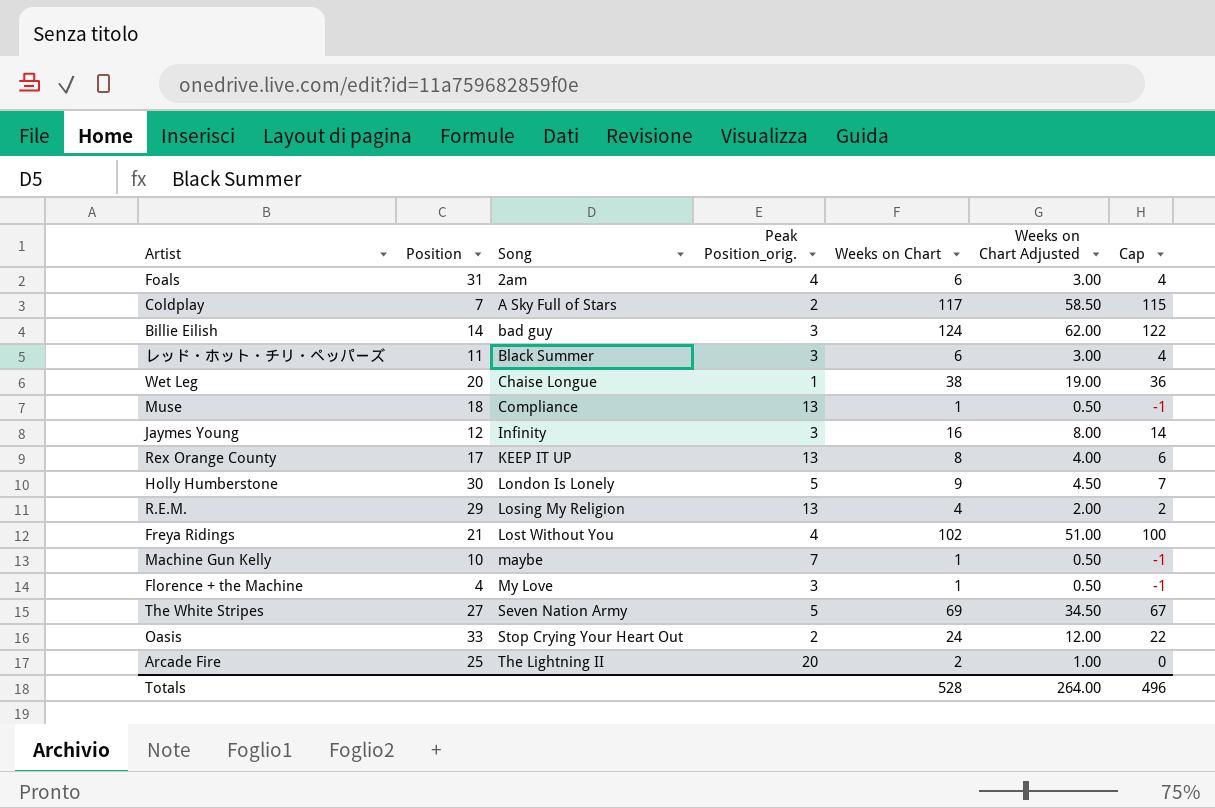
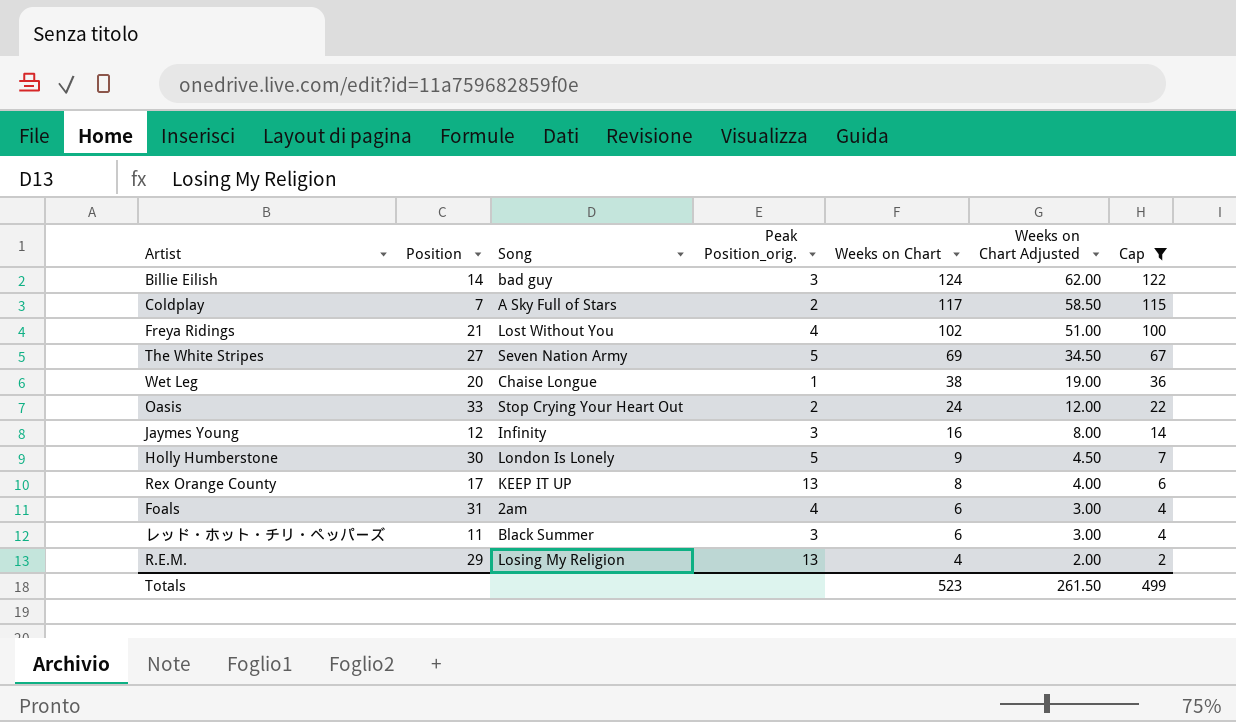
filter: none -> Cap >= 2
row order: Song ascending -> Weeks on Chart descending
Totals | Weeks on Chart: 528 -> 523
Totals | Weeks on Chart Adjusted: 264.00 -> 261.50
Totals | Cap: 496 -> 499

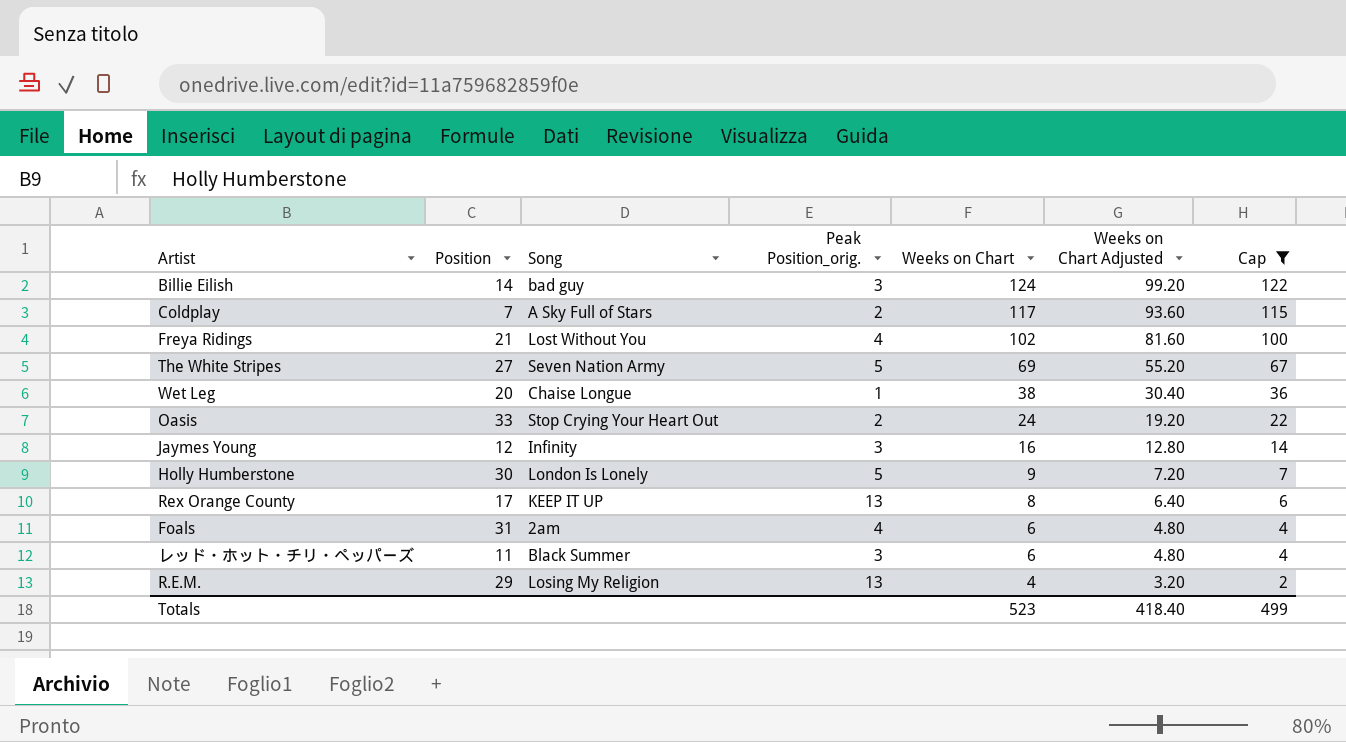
column Weeks on Chart Adjusted | formula: [Weeks on Chart] * 0.5 -> [Weeks on Chart] * 0.8
Totals | Weeks on Chart Adjusted: 261.50 -> 418.40

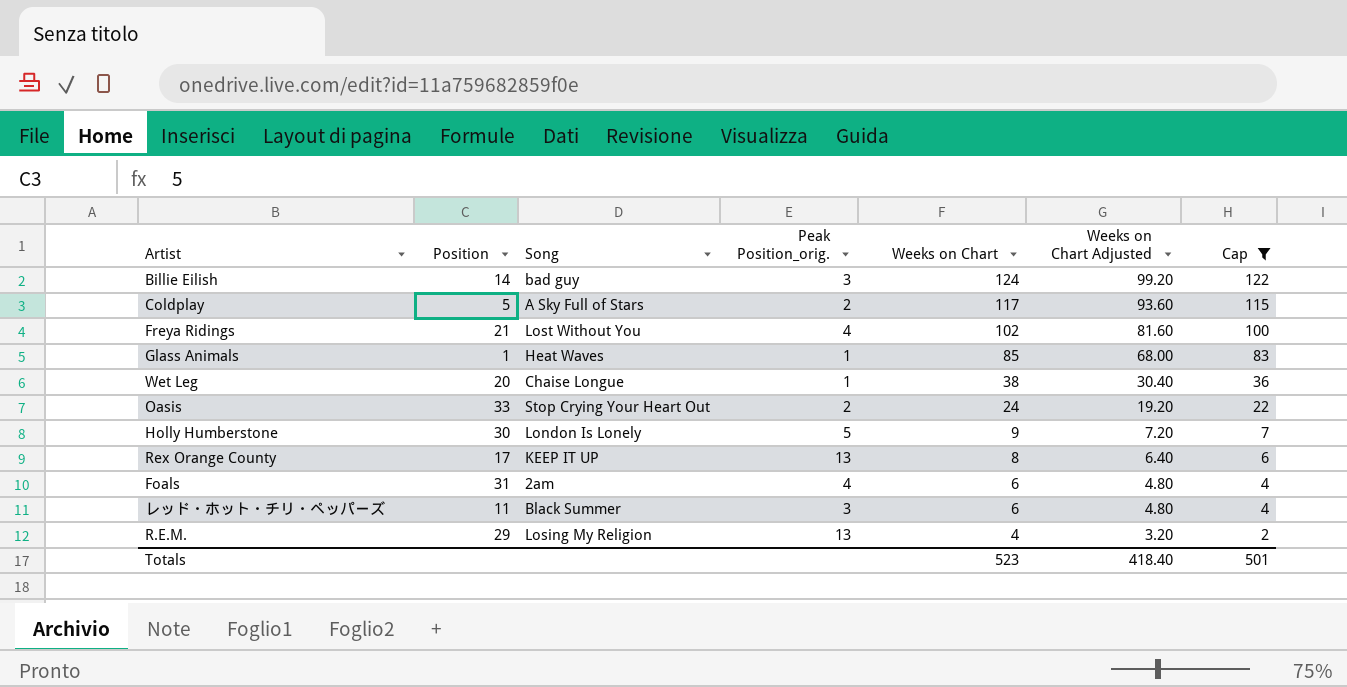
row The White Stripes: 27 | Seven Nation Army | 5 | 69 | 55.20 | 67 -> none
row Jaymes Young: 12 | Infinity | 3 | 16 | 12.80 | 14 -> none
Coldplay | Position: 7 -> 5
row Glass Animals: none -> 1 | Heat Waves | 1 | 85 | 68.00 | 83
Totals | Cap: 499 -> 501

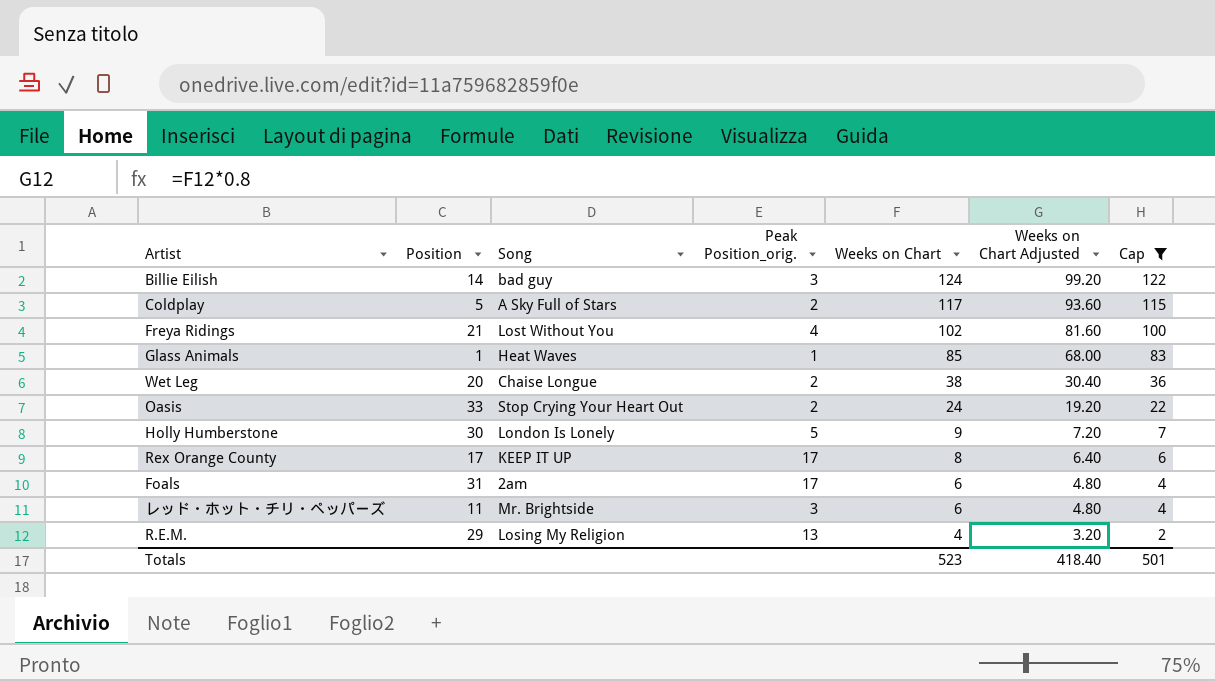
Wet Leg | Peak Position_orig.: 1 -> 2
Rex Orange County | Peak Position_orig.: 13 -> 17
Foals | Peak Position_orig.: 4 -> 17
レッド・ホット・チリ・ペッパーズ | Song: Black Summer -> Mr. Brightside

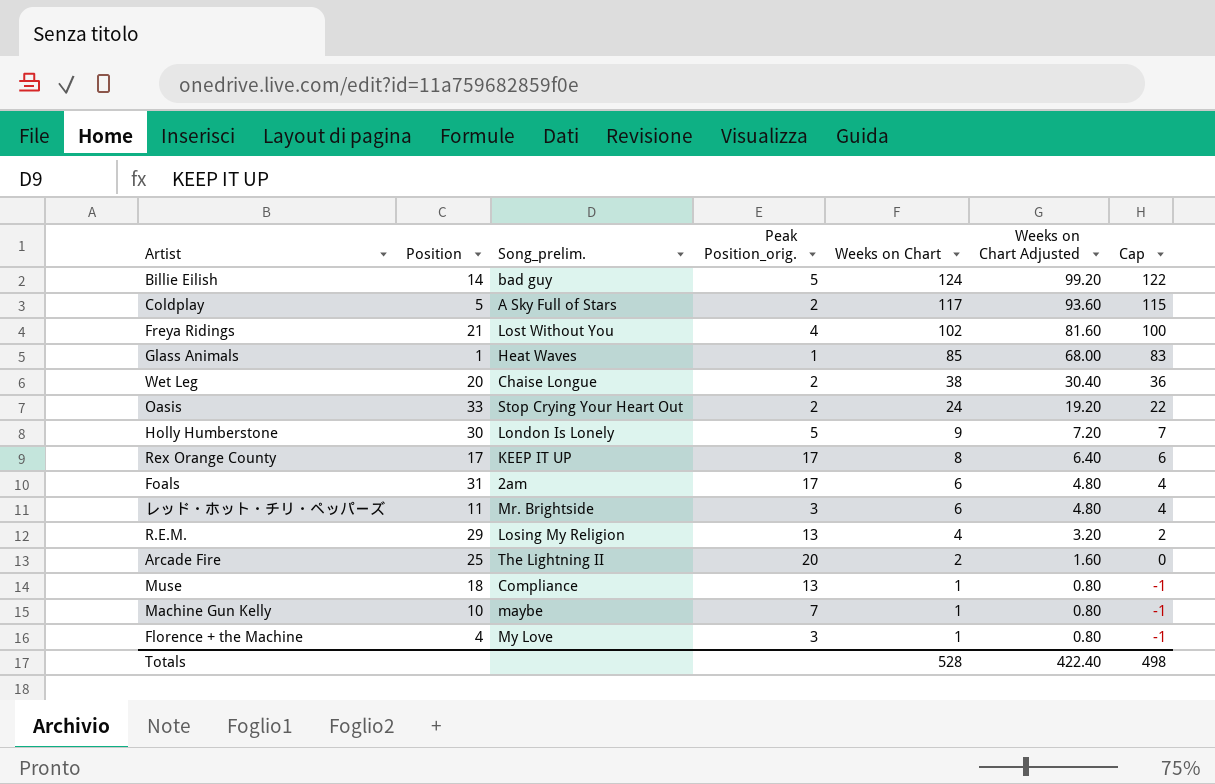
filter: Cap >= 2 -> none
column name: Song -> Song_prelim.
Billie Eilish | Peak Position_orig.: 3 -> 5
Totals | Weeks on Chart: 523 -> 528
Totals | Weeks on Chart Adjusted: 418.40 -> 422.40
Totals | Cap: 501 -> 498

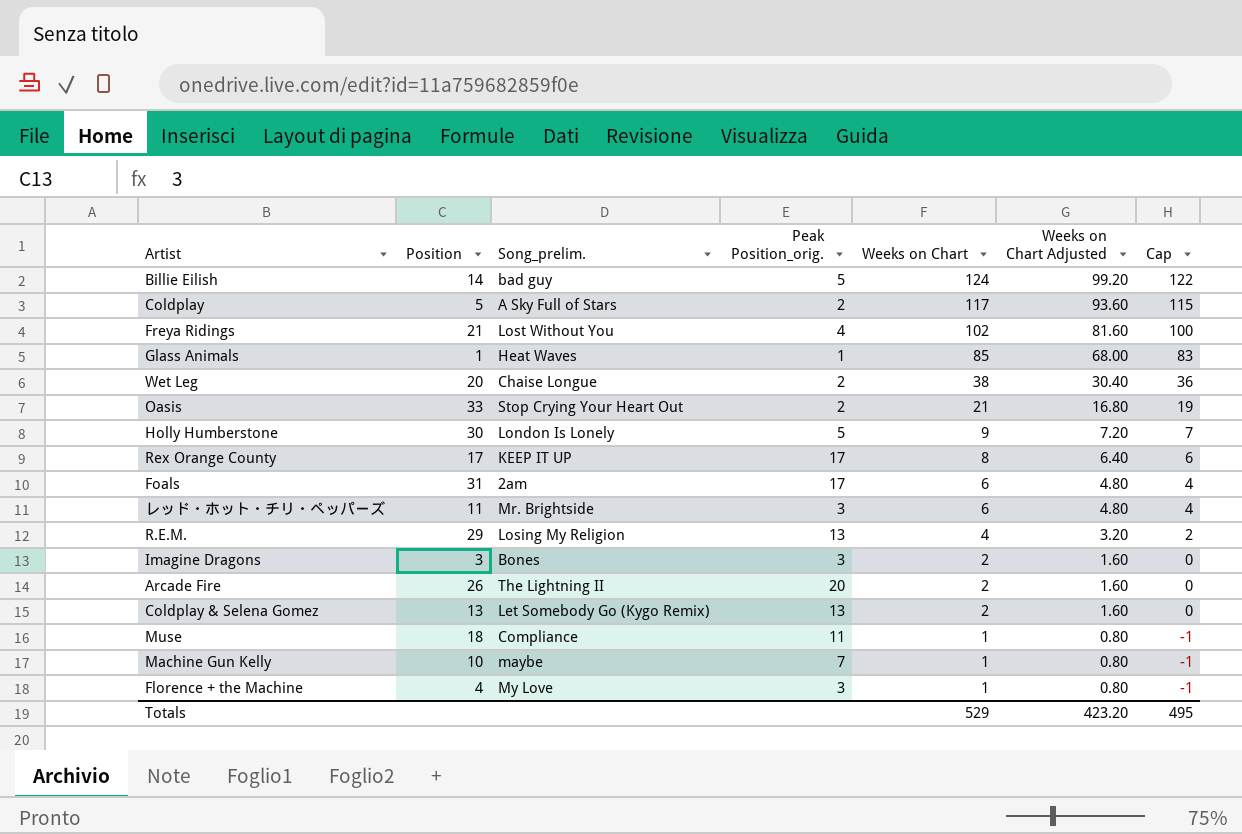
Oasis | Weeks on Chart: 24 -> 21
Oasis | Weeks on Chart Adjusted: 19.20 -> 16.80
Oasis | Cap: 22 -> 19
row Imagine Dragons: none -> 3 | Bones | 3 | 2 | 1.60 | 0
Arcade Fire | Position: 25 -> 26
row Coldplay & Selena Gomez: none -> 13 | Let Somebody Go (Kygo Remix) | 13 | 2 | 1.60 | 0
Muse | Peak Position_orig.: 13 -> 11
Totals | Weeks on Chart: 528 -> 529
Totals | Weeks on Chart Adjusted: 422.40 -> 423.20
Totals | Cap: 498 -> 495

